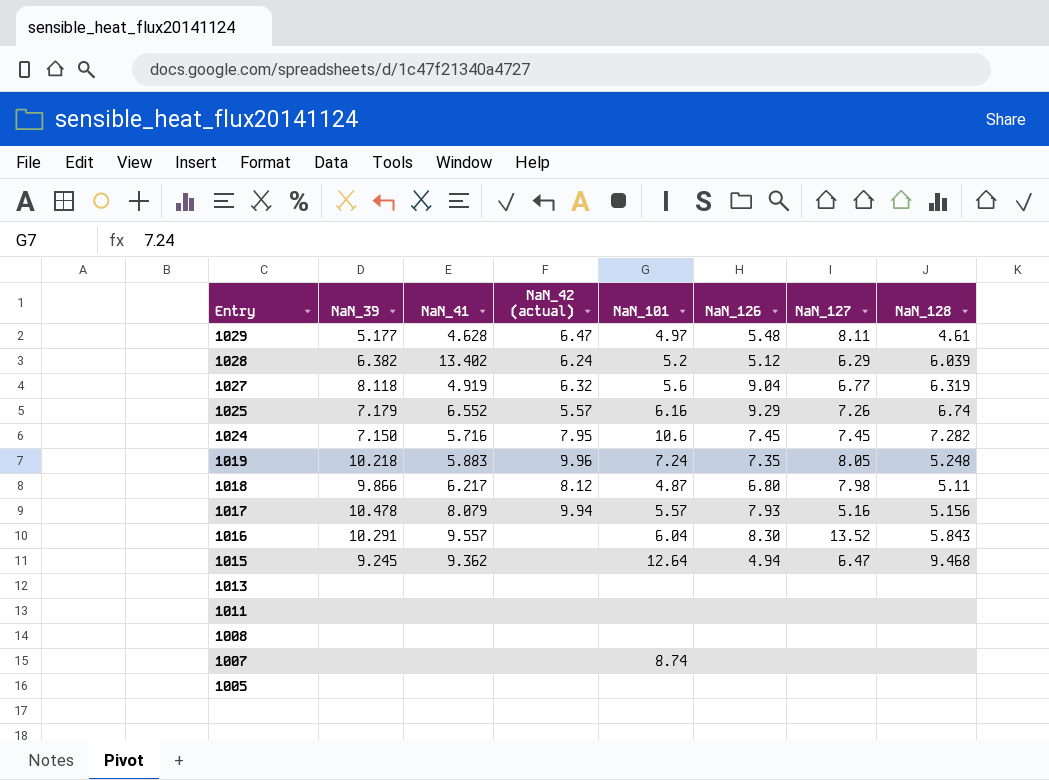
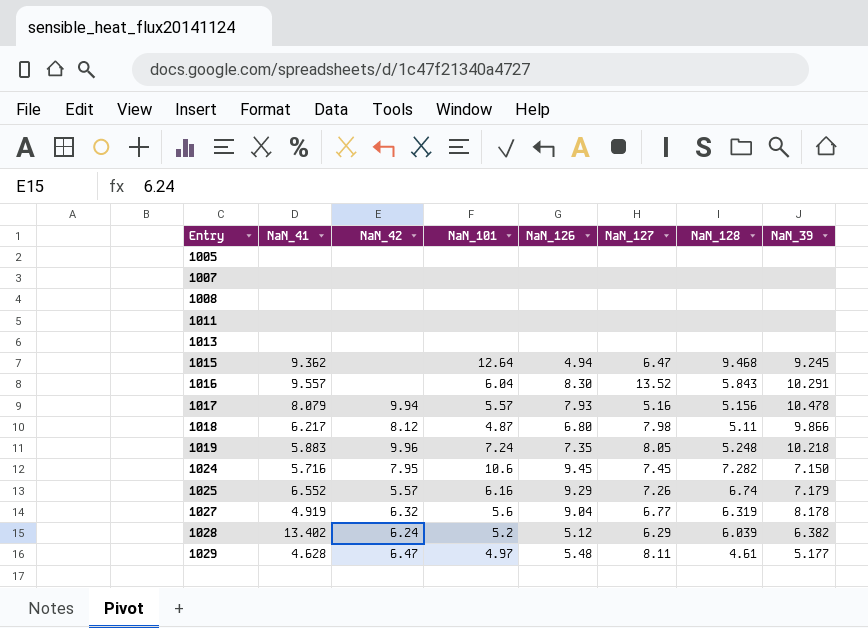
row order: Entry descending -> Entry ascending
column name: NaN_42 (actual) -> NaN_42
column NaN_39 | position: 2 -> 8
1007 | NaN_101: 8.74 -> none
1024 | NaN_126: 7.45 -> 9.45
1027 | NaN_39: 8.118 -> 8.178

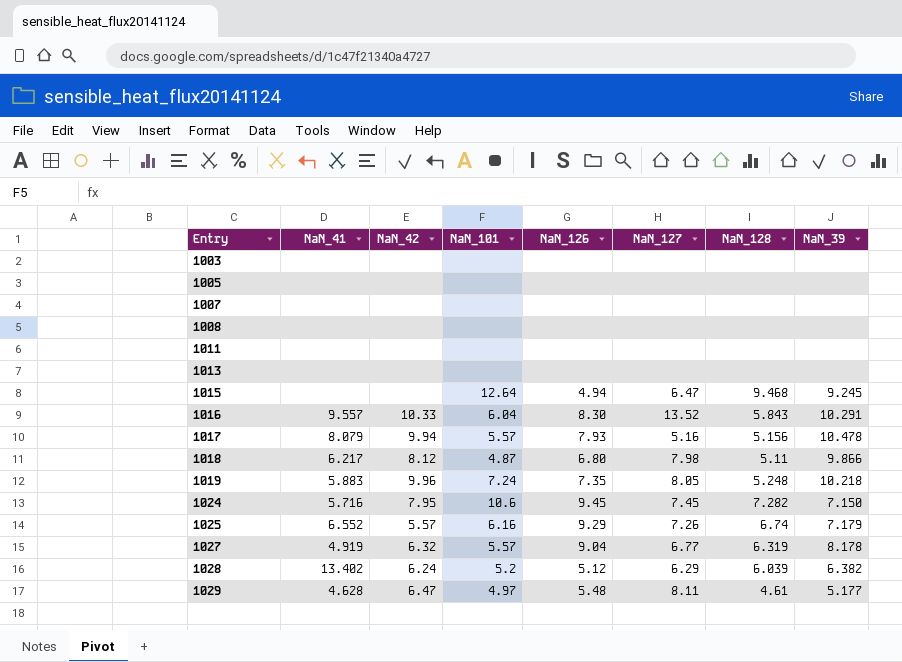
row 1003: none -> none | none | none | none | none | none | none
1015 | NaN_41: 9.362 -> none
1016 | NaN_42: none -> 10.33
1027 | NaN_101: 5.6 -> 5.57

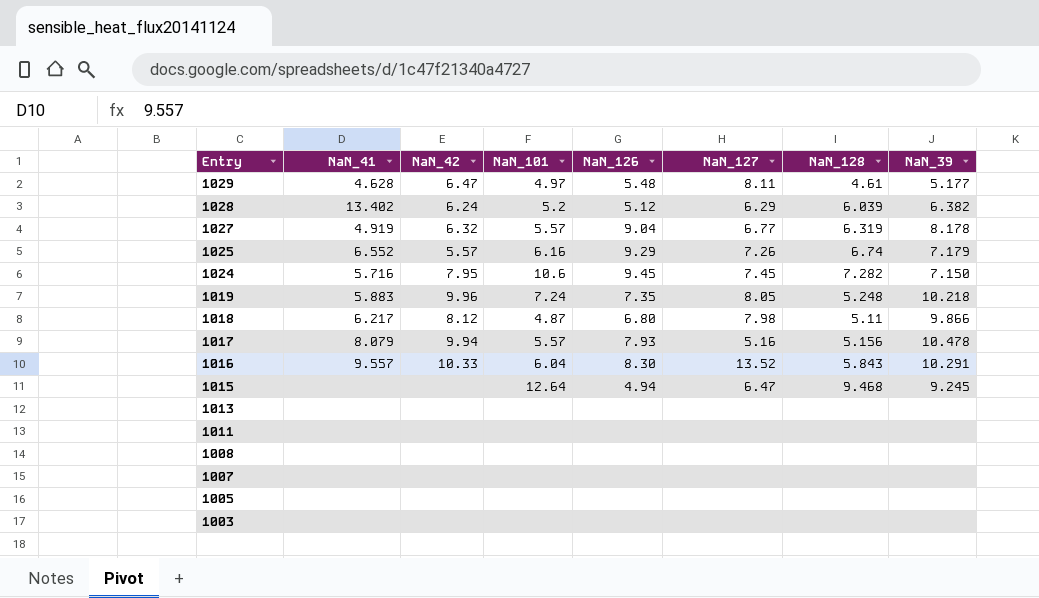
row order: Entry ascending -> Entry descending

